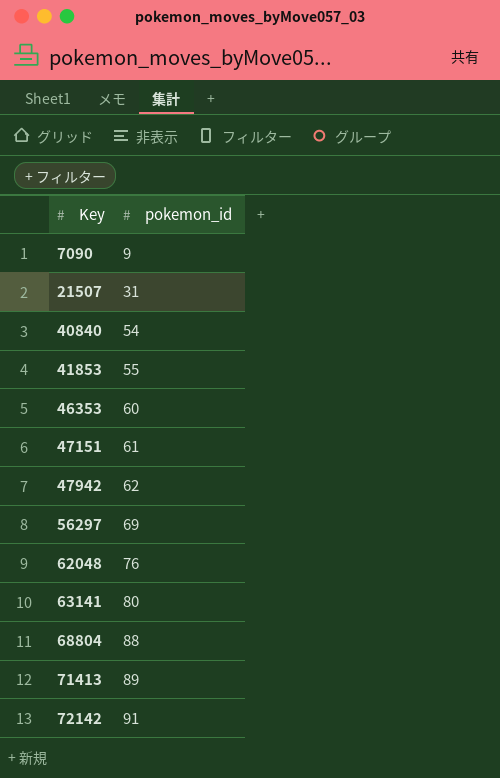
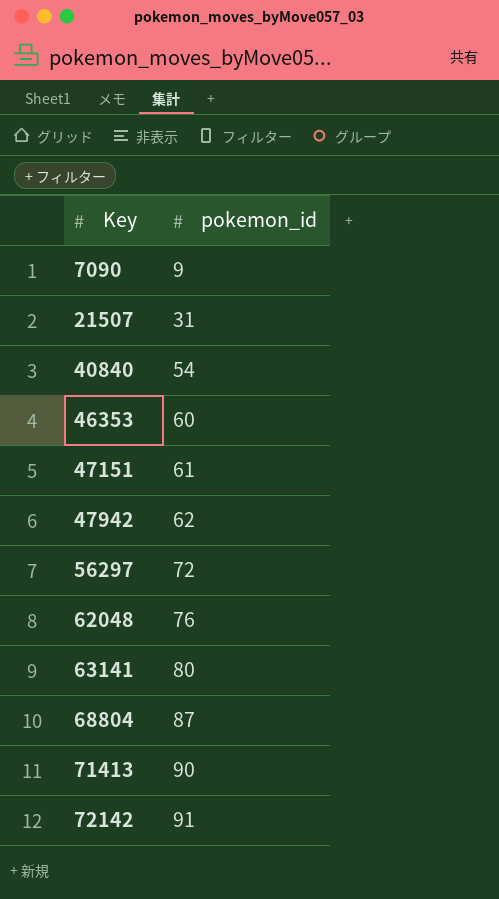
row 41853: 55 -> none
56297 | pokemon_id: 69 -> 72
68804 | pokemon_id: 88 -> 87
71413 | pokemon_id: 89 -> 90

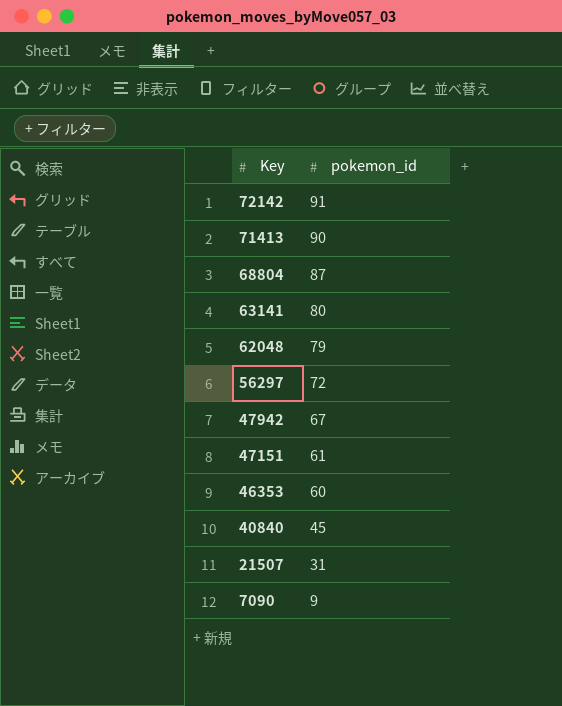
row order: Key ascending -> Key descending
62048 | pokemon_id: 76 -> 79
47942 | pokemon_id: 62 -> 67
40840 | pokemon_id: 54 -> 45

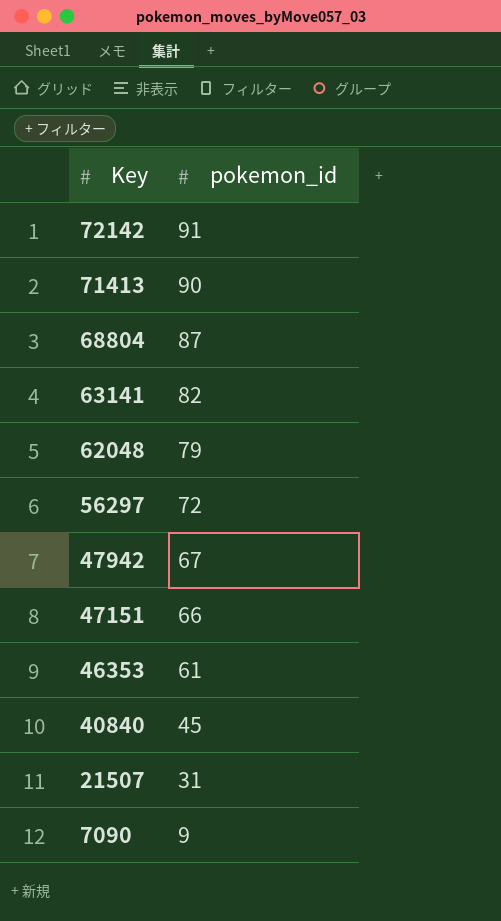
63141 | pokemon_id: 80 -> 82
47151 | pokemon_id: 61 -> 66
46353 | pokemon_id: 60 -> 61

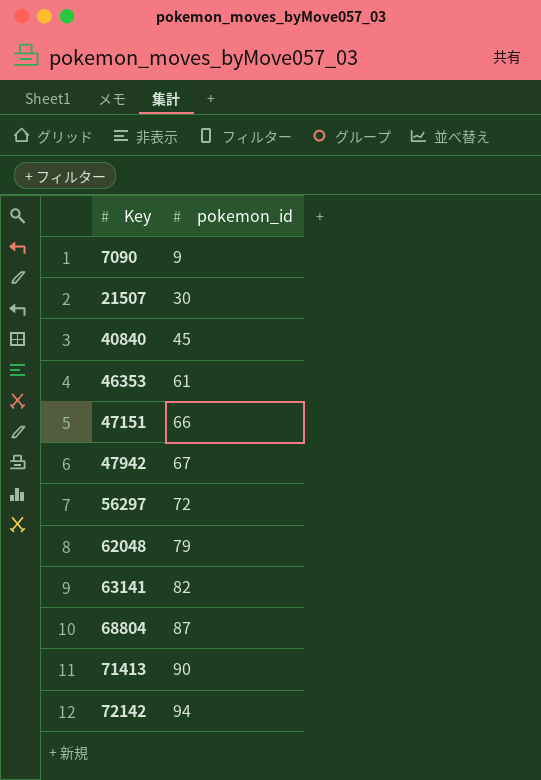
row order: Key descending -> Key ascending
21507 | pokemon_id: 31 -> 30
72142 | pokemon_id: 91 -> 94

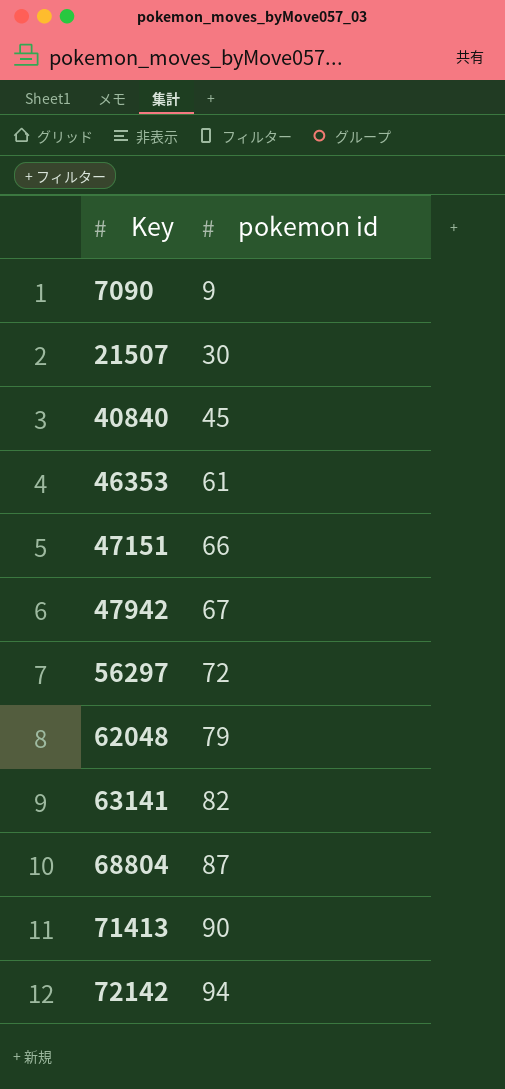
column name: pokemon_id -> pokemon id

